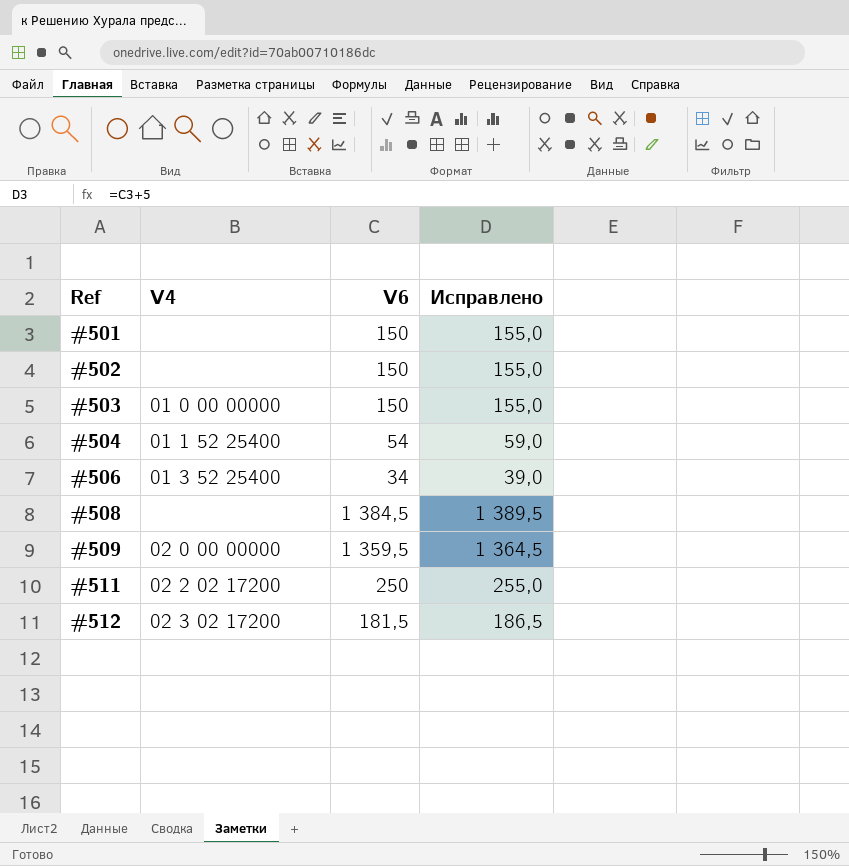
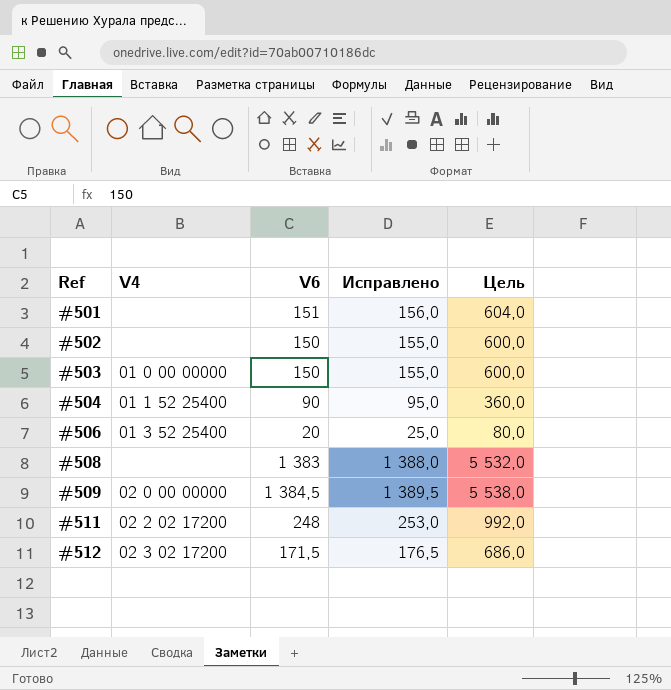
column Цель | formula: none -> [V6] * 4
#501 | V6: 150 -> 151
#501 | Исправлено: 155,0 -> 156,0
#504 | V6: 54 -> 90
#504 | Исправлено: 59,0 -> 95,0
#506 | V6: 34 -> 20
#506 | Исправлено: 39,0 -> 25,0
#508 | V6: 1 384,5 -> 1 383
#508 | Исправлено: 1 389,5 -> 1 388,0
#509 | V6: 1 359,5 -> 1 384,5
#509 | Исправлено: 1 364,5 -> 1 389,5
#511 | V6: 250 -> 248
#511 | Исправлено: 255,0 -> 253,0
#512 | V6: 181,5 -> 171,5
#512 | Исправлено: 186,5 -> 176,5

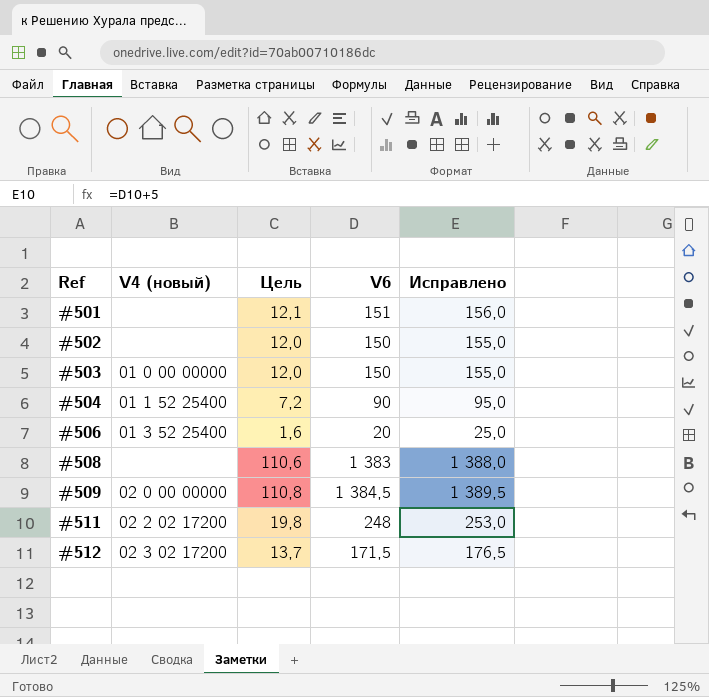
column name: V4 -> V4 (новый)
column Цель | formula: [V6] * 4 -> [V6] * 0,08
column Цель | position: 5 -> 3

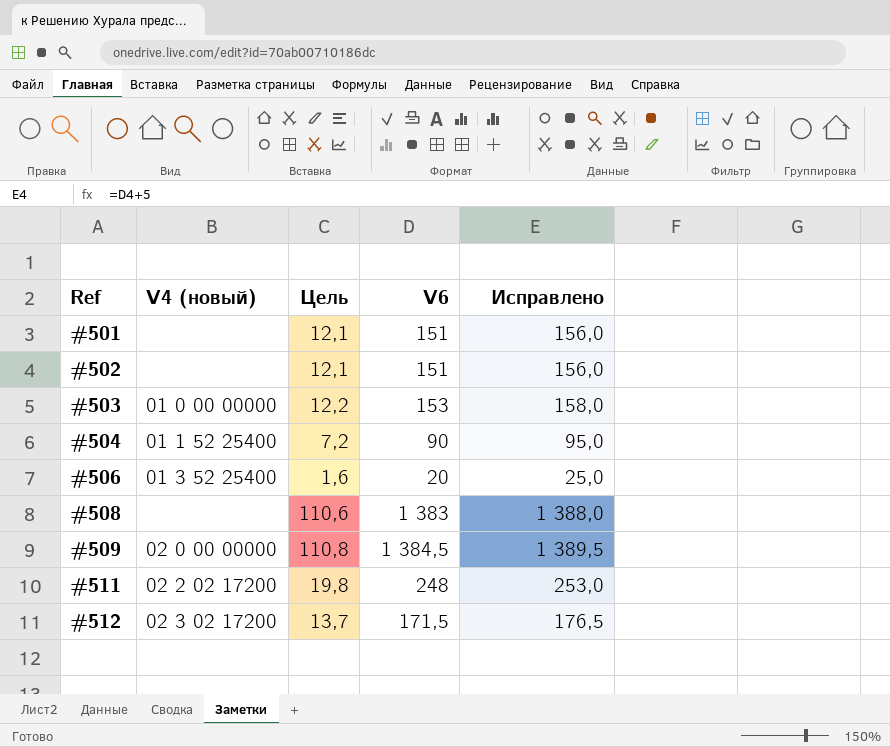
#502 | Цель: 12,0 -> 12,1
#502 | V6: 150 -> 151
#502 | Исправлено: 155,0 -> 156,0
#503 | Цель: 12,0 -> 12,2
#503 | V6: 150 -> 153
#503 | Исправлено: 155,0 -> 158,0

